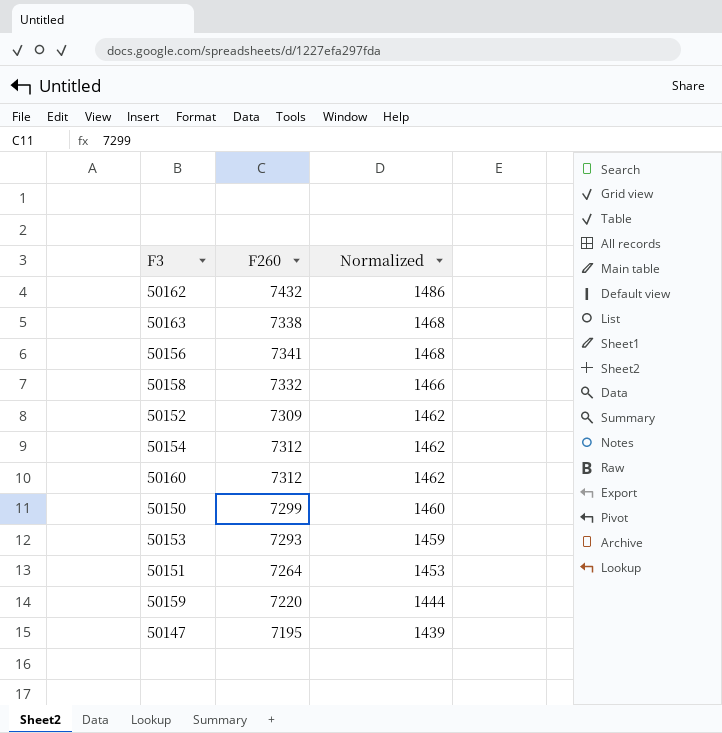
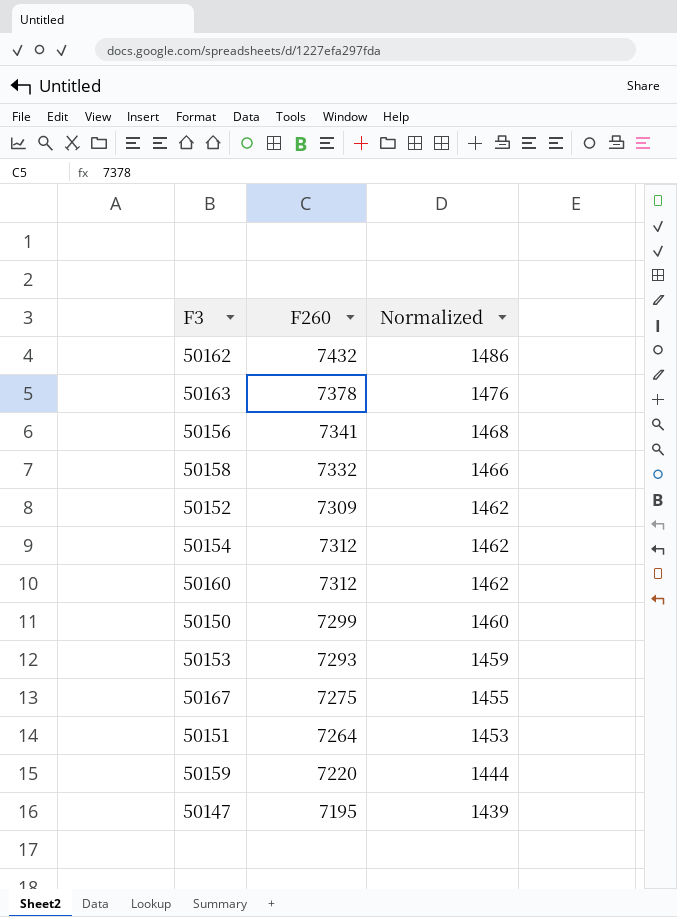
50163 | F260: 7338 -> 7378
50163 | Normalized: 1468 -> 1476
row 50167: none -> 7275 | 1455

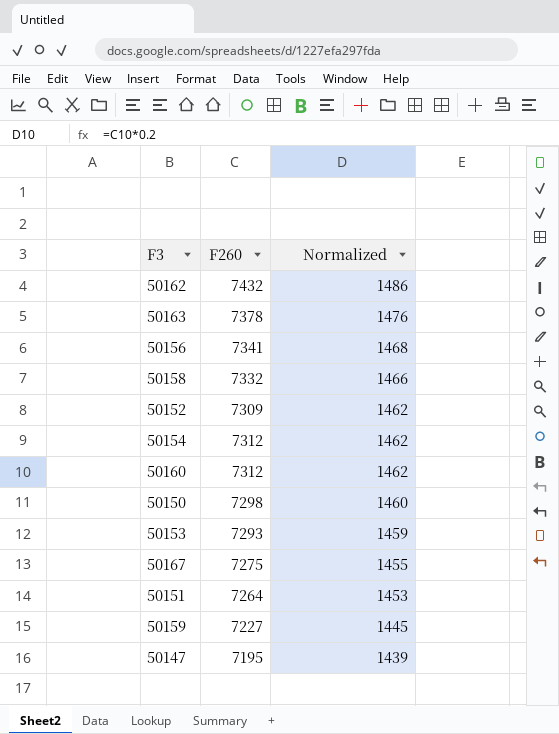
50150 | F260: 7299 -> 7298
50159 | F260: 7220 -> 7227
50159 | Normalized: 1444 -> 1445

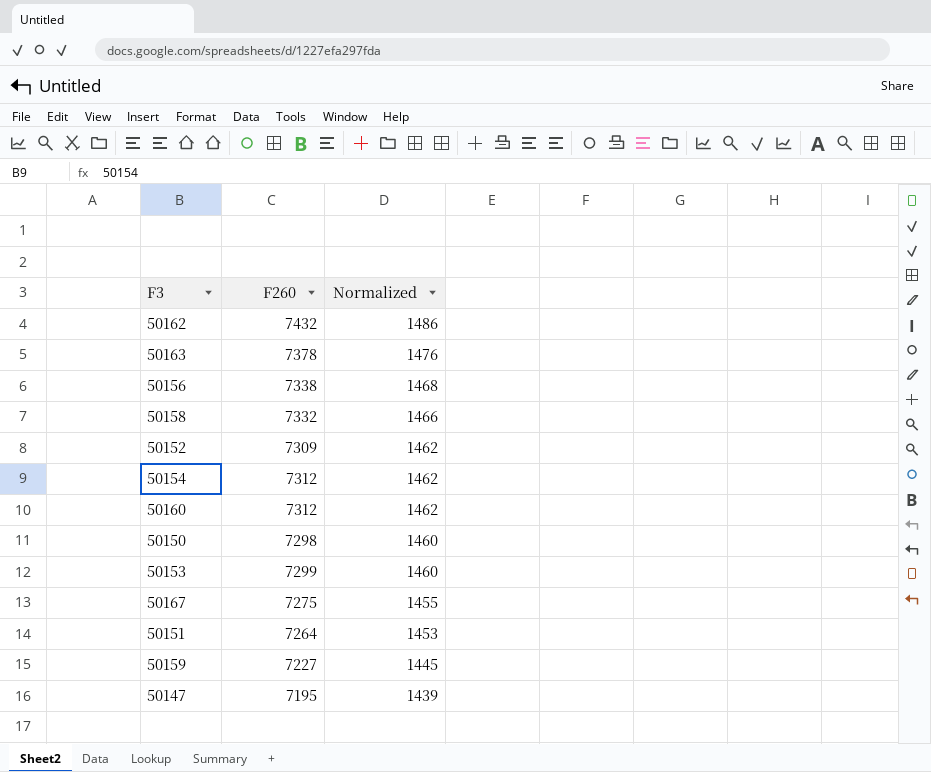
50156 | F260: 7341 -> 7338
50153 | F260: 7293 -> 7299
50153 | Normalized: 1459 -> 1460

